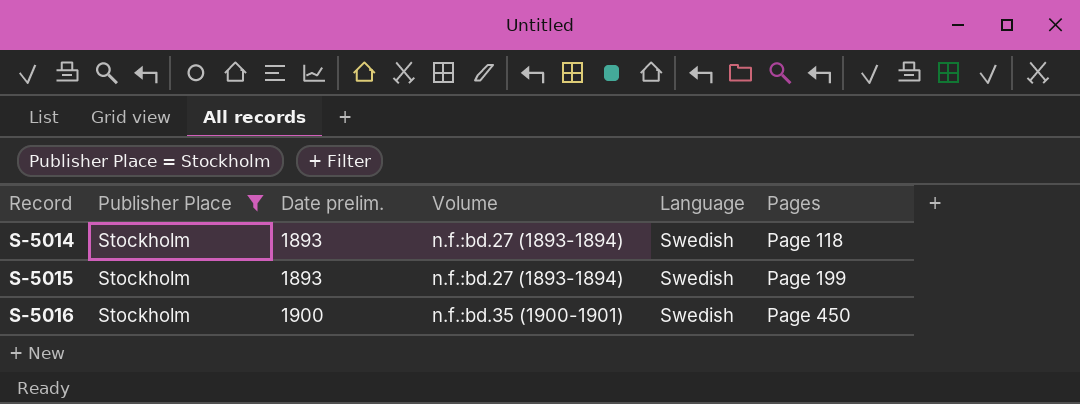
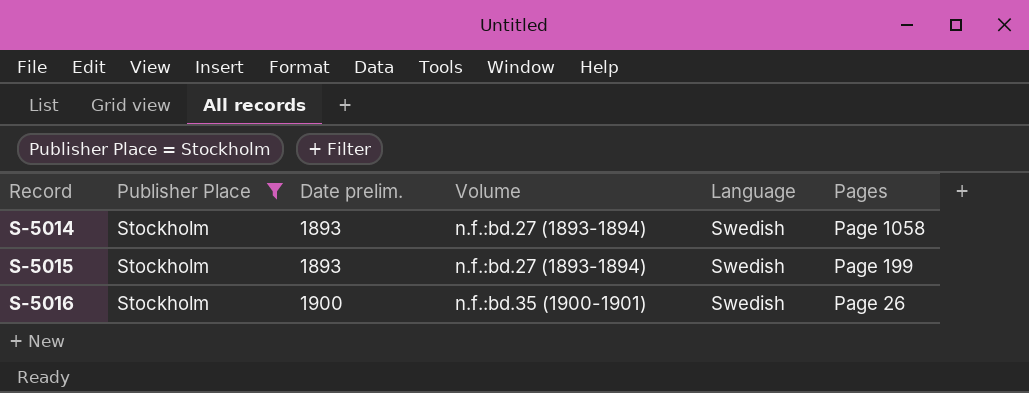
S-5014 | Pages: Page 118 -> Page 1058
S-5016 | Pages: Page 450 -> Page 26

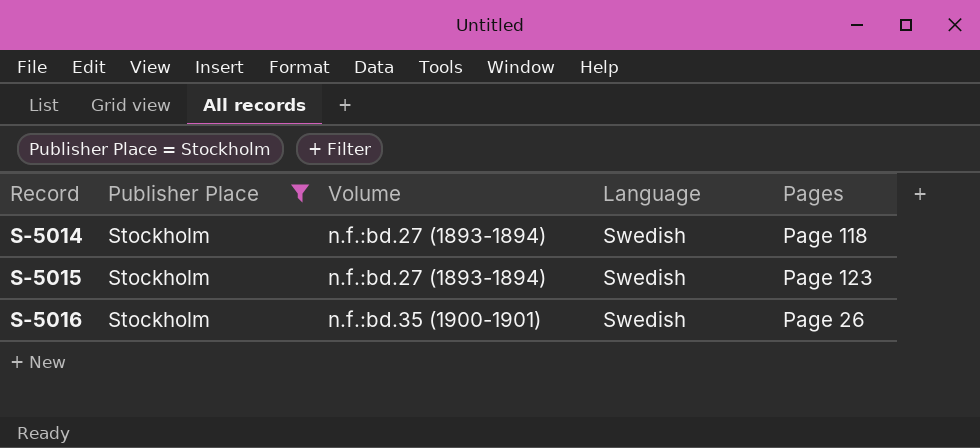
column Date prelim. | position: 3 -> none
S-5014 | Pages: Page 1058 -> Page 118
S-5015 | Pages: Page 199 -> Page 123

